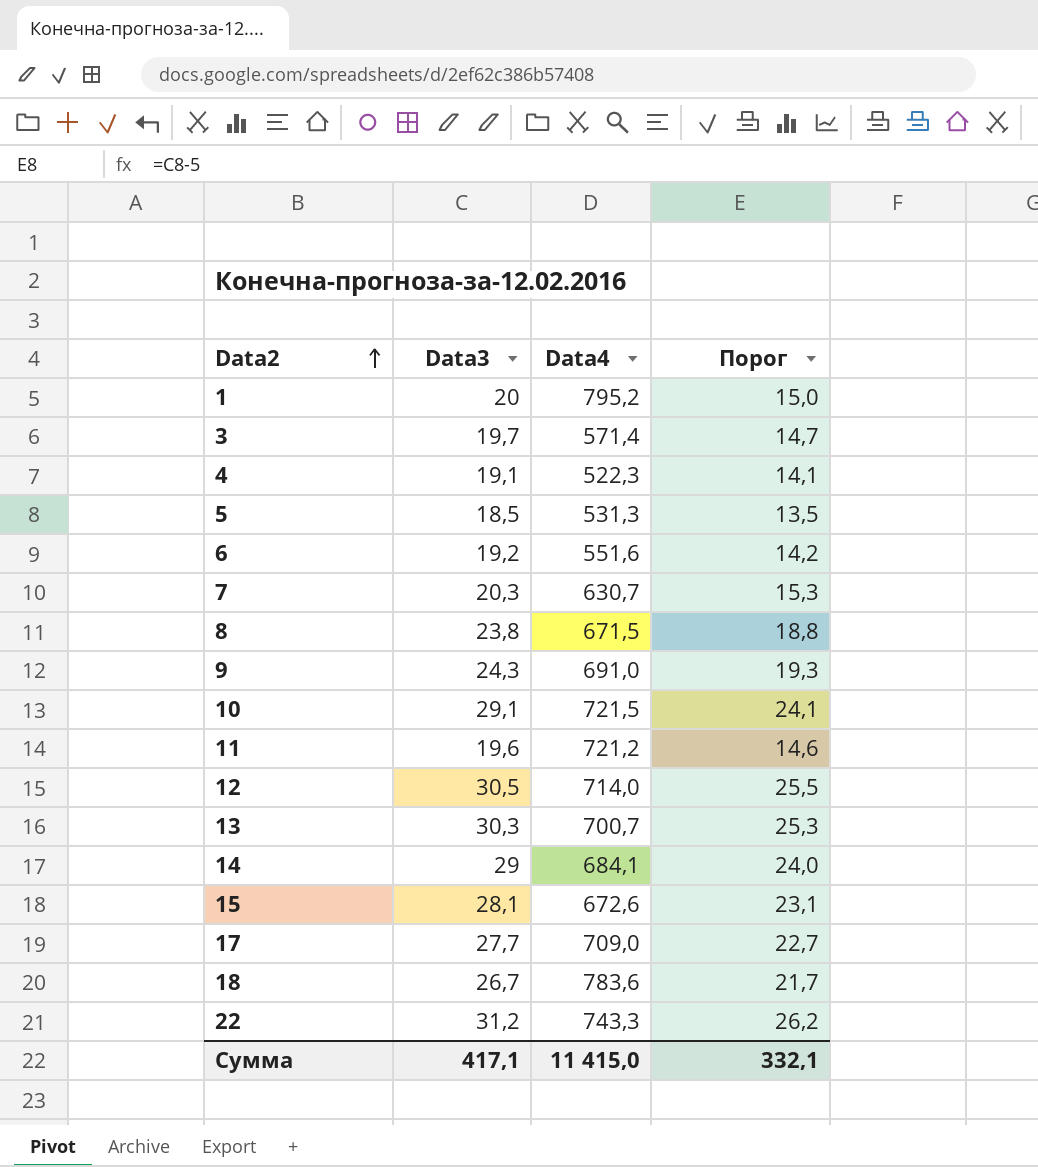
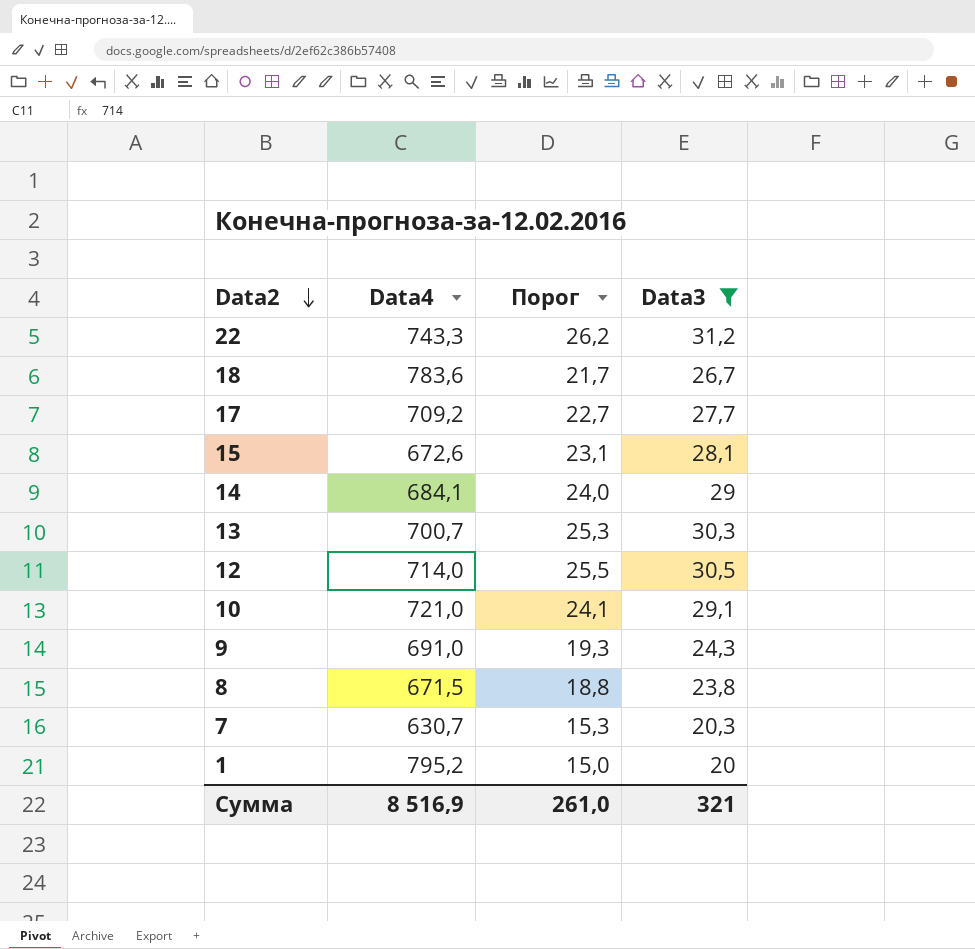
filter: none -> Data3 >= 20
row order: Data2 ascending -> Data2 descending
column Data3 | position: 2 -> 4
17 | Data4: 709,0 -> 709,2
10 | Data4: 721,5 -> 721,0
Сумма | Data4: 11 415,0 -> 8 516,9
Сумма | Порог: 332,1 -> 261,0
Сумма | Data3: 417,1 -> 321

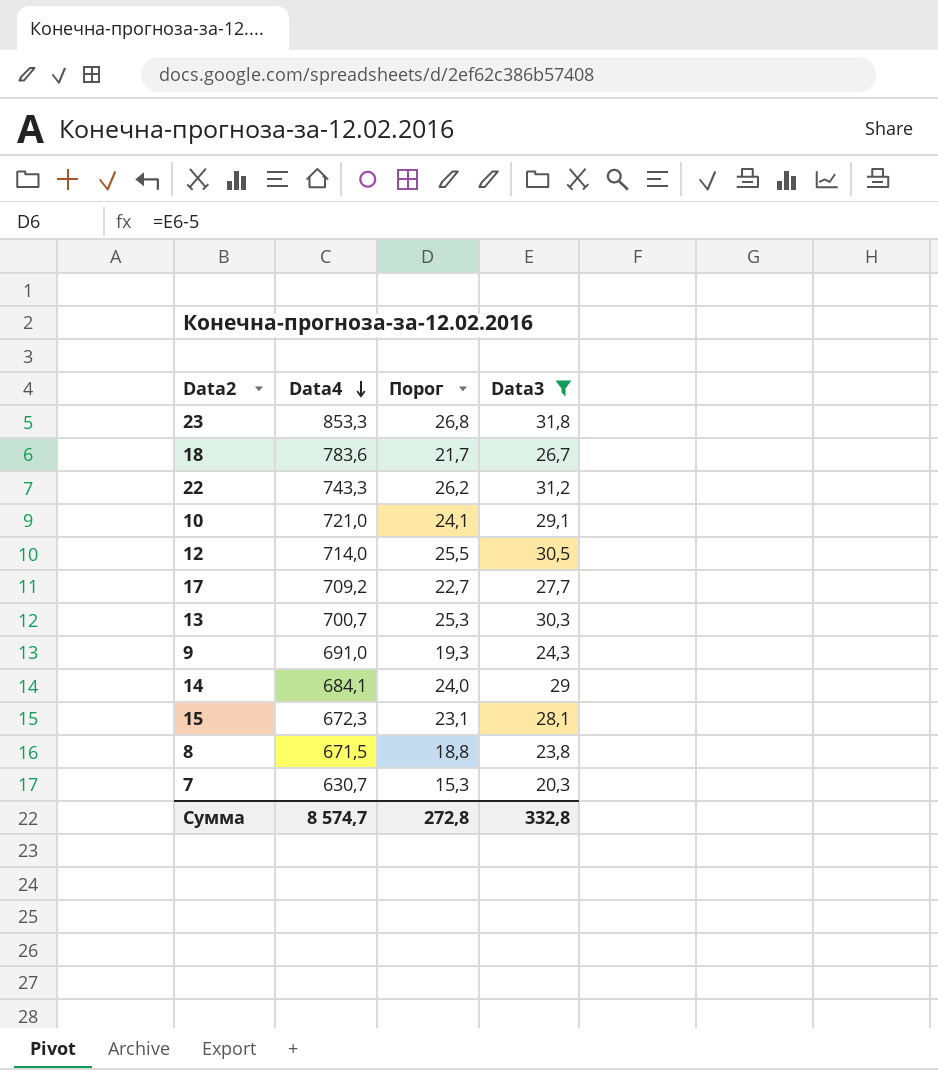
row order: Data2 descending -> Data4 descending
row 1: 795,2 | 15,0 | 20 -> none
row 23: none -> 853,3 | 26,8 | 31,8
15 | Data4: 672,6 -> 672,3
Сумма | Data4: 8 516,9 -> 8 574,7
Сумма | Порог: 261,0 -> 272,8
Сумма | Data3: 321 -> 332,8

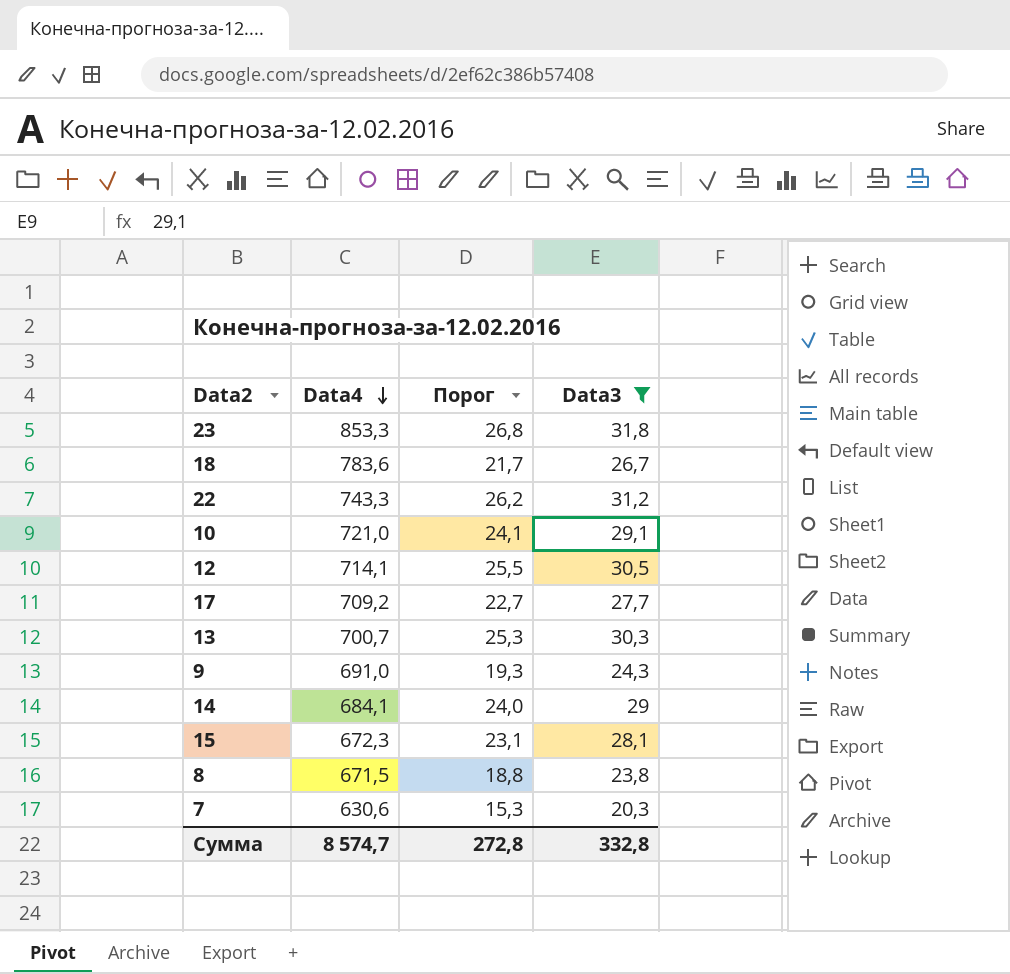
12 | Data4: 714,0 -> 714,1
7 | Data4: 630,7 -> 630,6

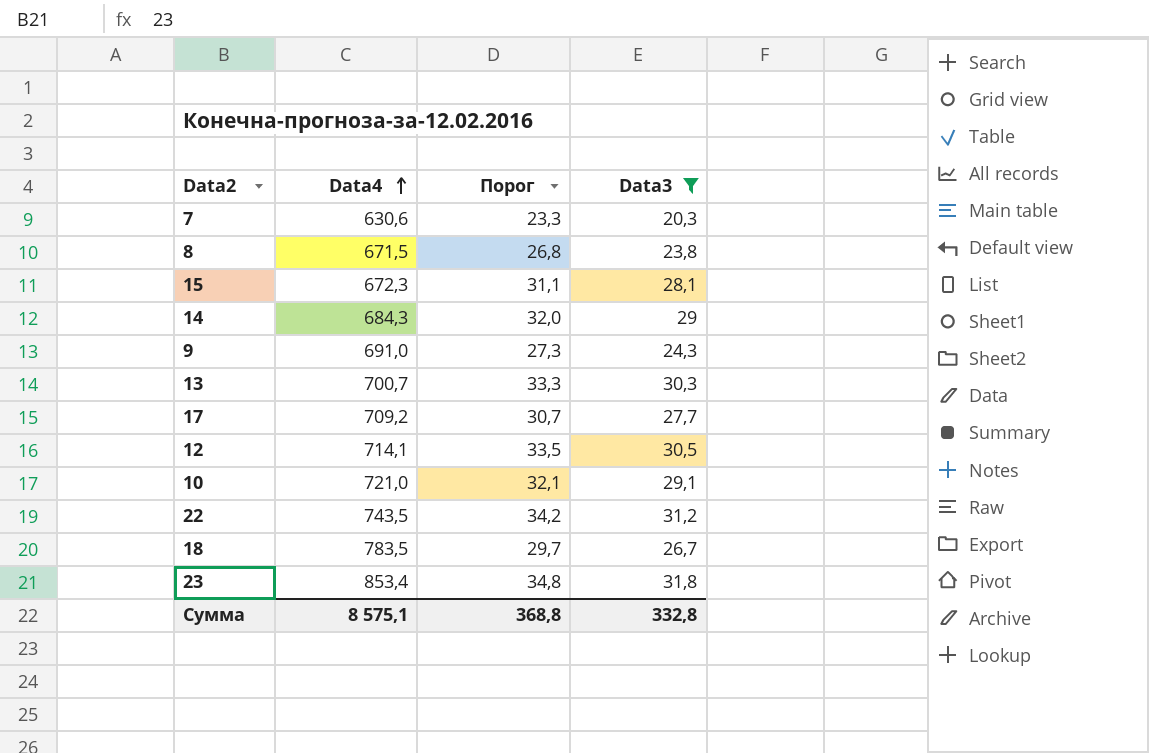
row order: Data4 descending -> Data4 ascending
column Порог | formula: [Data3] - 5 -> [Data3] + 3
14 | Data4: 684,1 -> 684,3
22 | Data4: 743,3 -> 743,5
18 | Data4: 783,6 -> 783,5
23 | Data4: 853,3 -> 853,4
Сумма | Data4: 8 574,7 -> 8 575,1
Сумма | Порог: 272,8 -> 368,8

